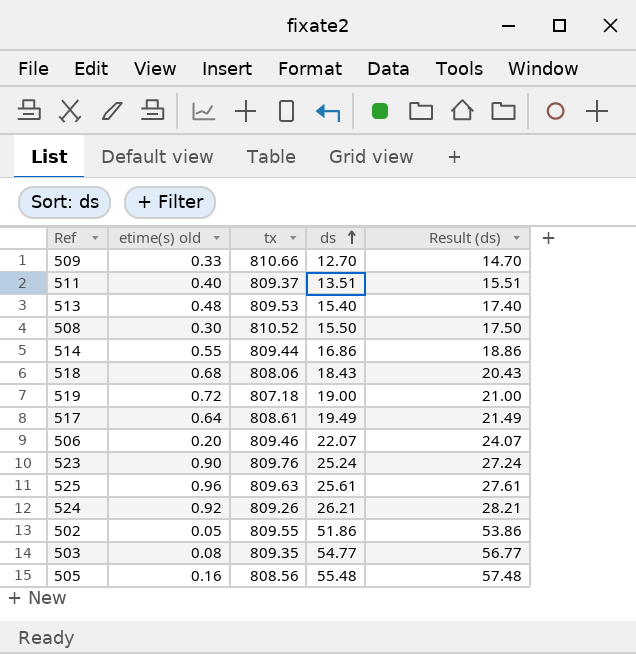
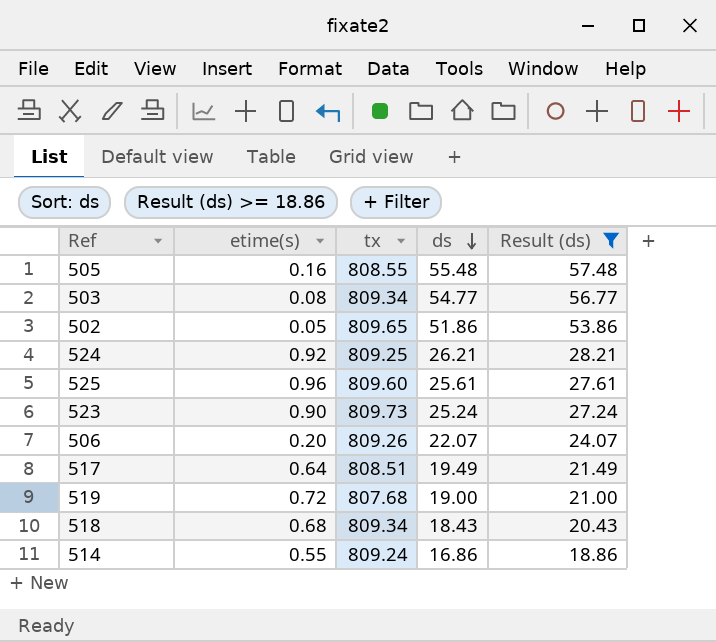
filter: none -> Result (ds) >= 18.86
row order: ds ascending -> ds descending
column name: etime(s) old -> etime(s)
505 | tx: 808.56 -> 808.55
503 | tx: 809.35 -> 809.34
502 | tx: 809.55 -> 809.65
524 | tx: 809.26 -> 809.25
525 | tx: 809.63 -> 809.60
523 | tx: 809.76 -> 809.73
506 | tx: 809.46 -> 809.26
517 | tx: 808.61 -> 808.51
519 | tx: 807.18 -> 807.68
518 | tx: 808.06 -> 809.34
514 | tx: 809.44 -> 809.24

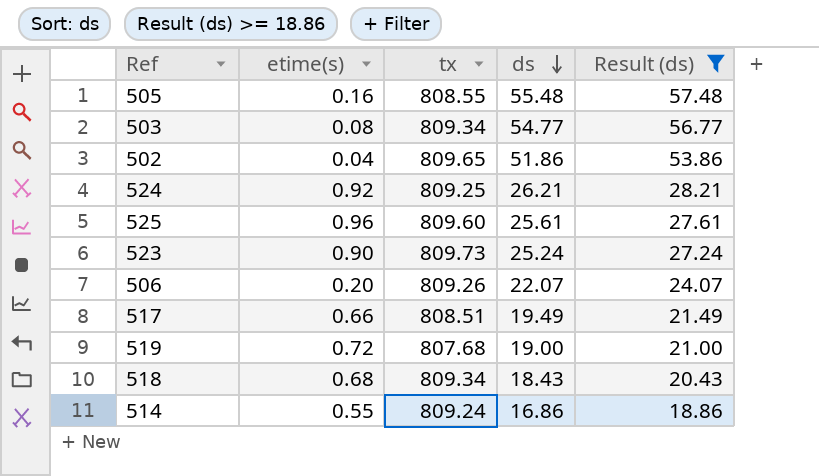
502 | etime(s): 0.05 -> 0.04
517 | etime(s): 0.64 -> 0.66

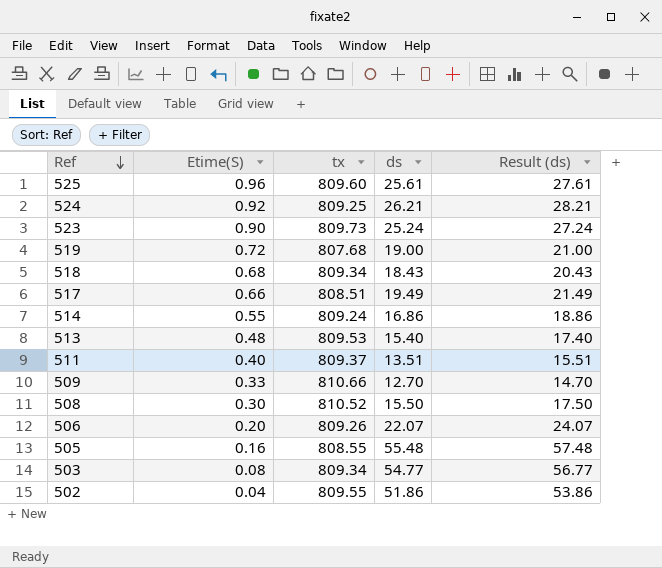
filter: Result (ds) >= 18.86 -> none
row order: ds descending -> Ref descending
column name: etime(s) -> Etime(S)
502 | tx: 809.65 -> 809.55

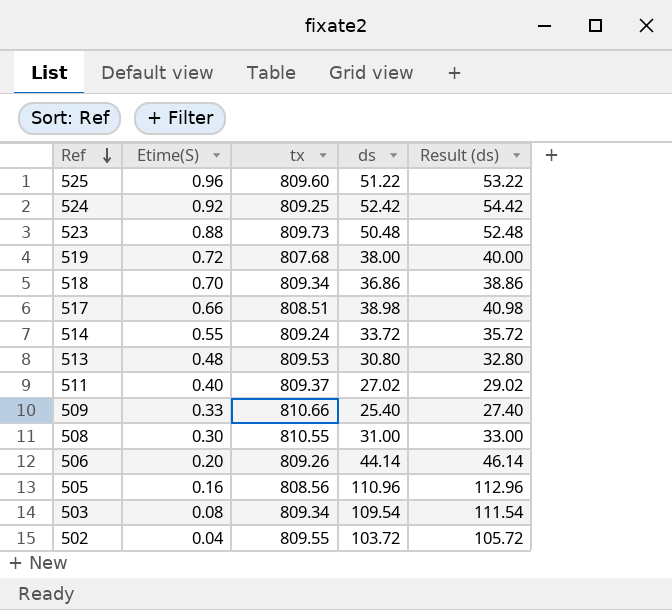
525 | ds: 25.61 -> 51.22
525 | Result (ds): 27.61 -> 53.22
524 | ds: 26.21 -> 52.42
524 | Result (ds): 28.21 -> 54.42
523 | Etime(S): 0.90 -> 0.88
523 | ds: 25.24 -> 50.48
523 | Result (ds): 27.24 -> 52.48
519 | ds: 19.00 -> 38.00
519 | Result (ds): 21.00 -> 40.00
518 | Etime(S): 0.68 -> 0.70
518 | ds: 18.43 -> 36.86
518 | Result (ds): 20.43 -> 38.86
517 | ds: 19.49 -> 38.98
517 | Result (ds): 21.49 -> 40.98
514 | ds: 16.86 -> 33.72
514 | Result (ds): 18.86 -> 35.72
513 | ds: 15.40 -> 30.80
513 | Result (ds): 17.40 -> 32.80
511 | ds: 13.51 -> 27.02
511 | Result (ds): 15.51 -> 29.02
509 | ds: 12.70 -> 25.40
509 | Result (ds): 14.70 -> 27.40
508 | tx: 810.52 -> 810.55
508 | ds: 15.50 -> 31.00
508 | Result (ds): 17.50 -> 33.00
506 | ds: 22.07 -> 44.14
506 | Result (ds): 24.07 -> 46.14
505 | tx: 808.55 -> 808.56
505 | ds: 55.48 -> 110.96
505 | Result (ds): 57.48 -> 112.96
503 | ds: 54.77 -> 109.54
503 | Result (ds): 56.77 -> 111.54
502 | ds: 51.86 -> 103.72
502 | Result (ds): 53.86 -> 105.72

